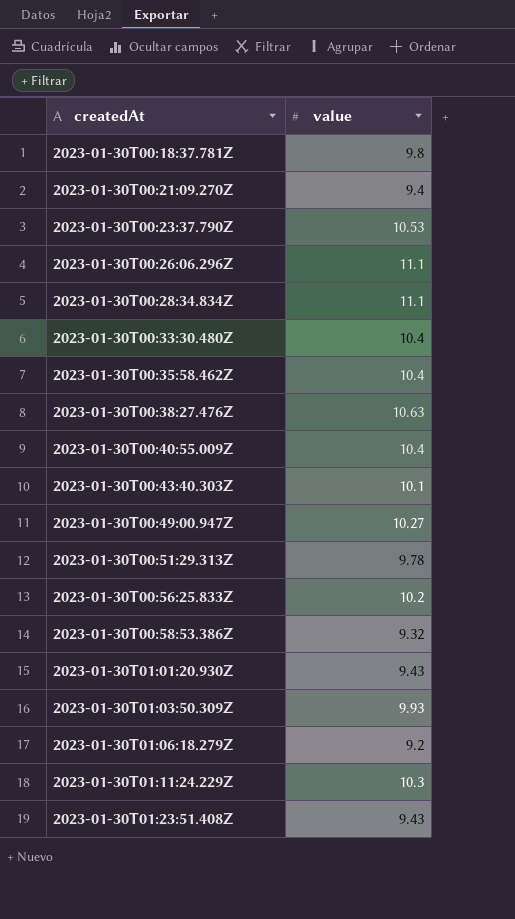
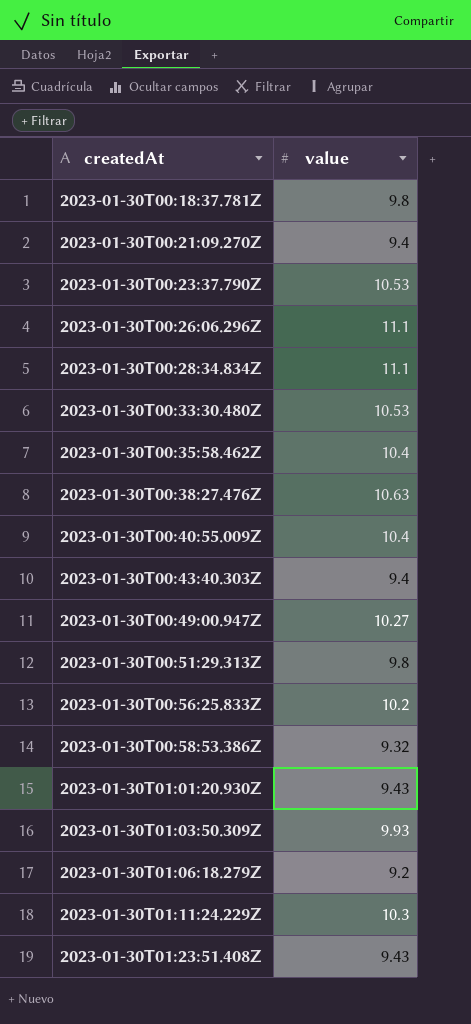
2023-01-30T00:33:30.480Z | value: 10.4 -> 10.53
2023-01-30T00:43:40.303Z | value: 10.1 -> 9.4
2023-01-30T00:51:29.313Z | value: 9.78 -> 9.8

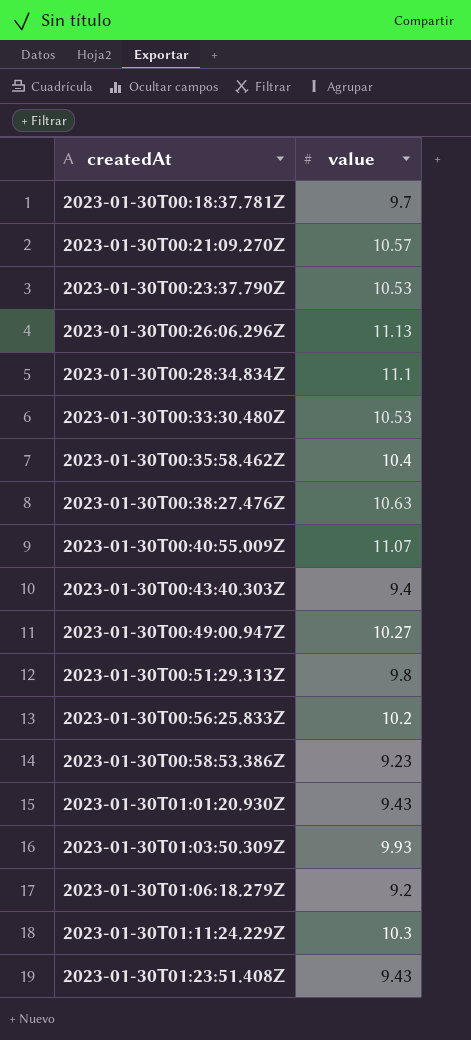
2023-01-30T00:18:37.781Z | value: 9.8 -> 9.7
2023-01-30T00:21:09.270Z | value: 9.4 -> 10.57
2023-01-30T00:26:06.296Z | value: 11.1 -> 11.13
2023-01-30T00:40:55.009Z | value: 10.4 -> 11.07
2023-01-30T00:58:53.386Z | value: 9.32 -> 9.23

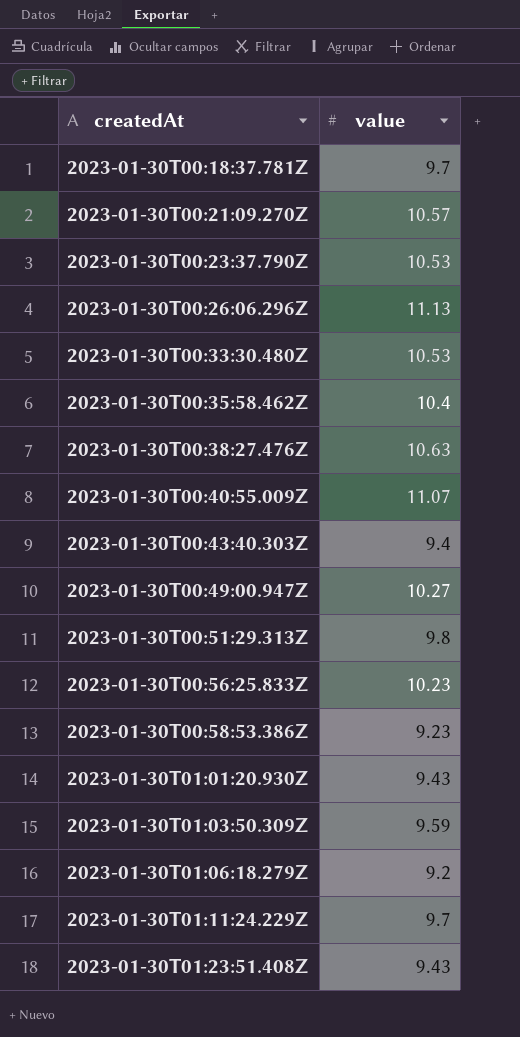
row 2023-01-30T00:28:34.834Z: 11.1 -> none
2023-01-30T00:56:25.833Z | value: 10.2 -> 10.23
2023-01-30T01:03:50.309Z | value: 9.93 -> 9.59
2023-01-30T01:11:24.229Z | value: 10.3 -> 9.7

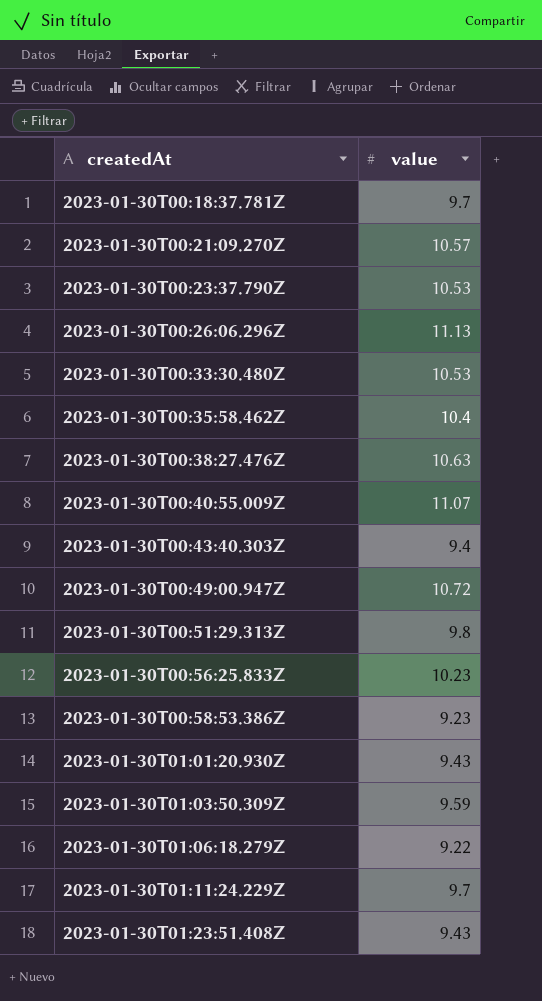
2023-01-30T00:49:00.947Z | value: 10.27 -> 10.72
2023-01-30T01:06:18.279Z | value: 9.2 -> 9.22

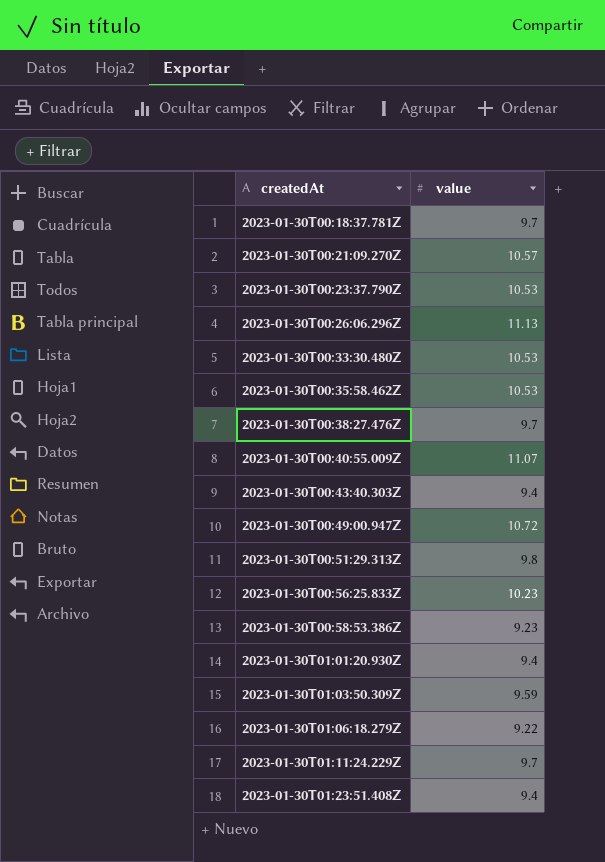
2023-01-30T00:35:58.462Z | value: 10.4 -> 10.53
2023-01-30T00:38:27.476Z | value: 10.63 -> 9.7
2023-01-30T01:01:20.930Z | value: 9.43 -> 9.4
2023-01-30T01:23:51.408Z | value: 9.43 -> 9.4

